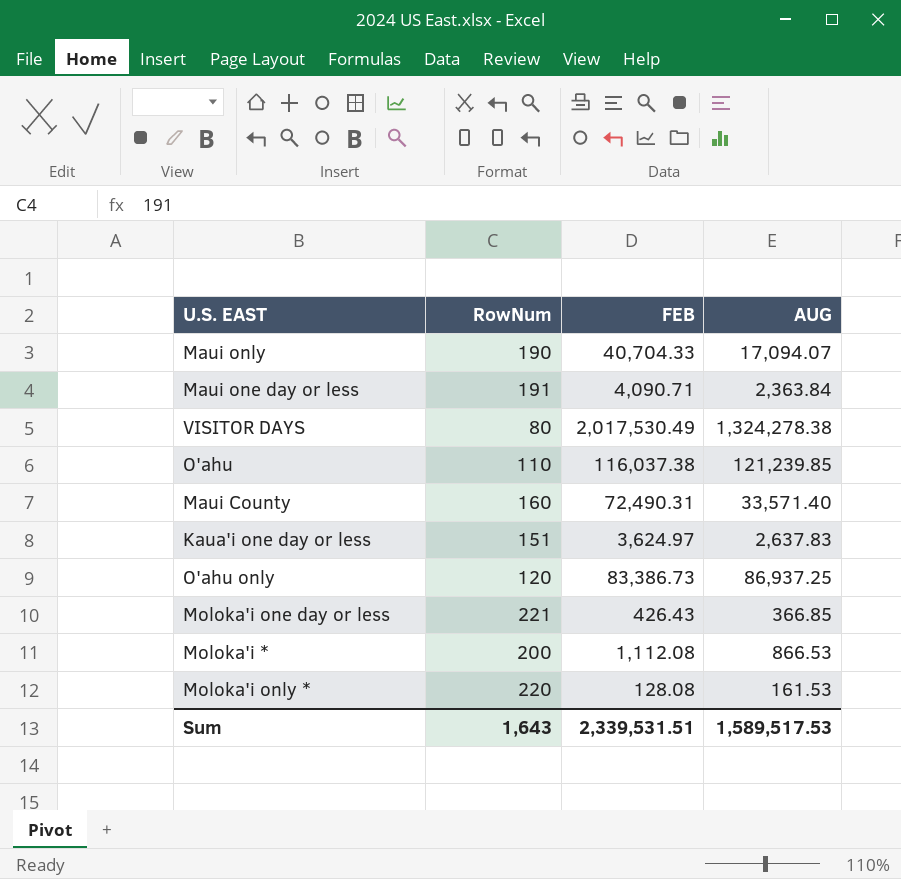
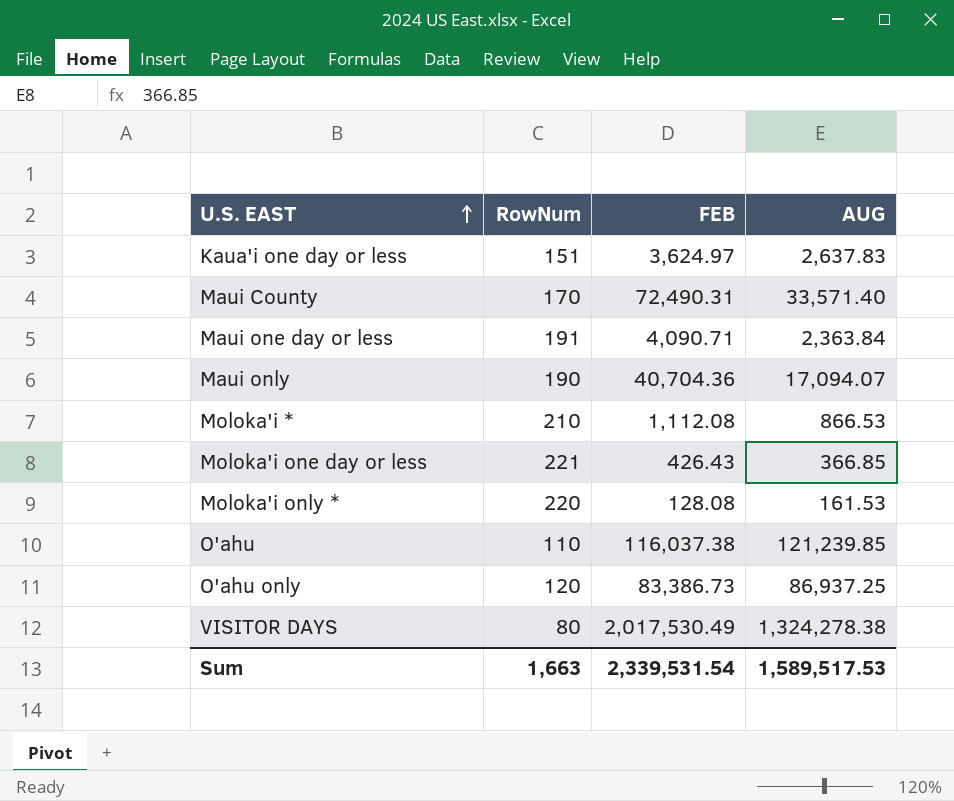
row order: none -> U.S. EAST ascending
Maui County | RowNum: 160 -> 170
Maui only | FEB: 40,704.33 -> 40,704.36
Moloka'i * | RowNum: 200 -> 210
Sum | RowNum: 1,643 -> 1,663
Sum | FEB: 2,339,531.51 -> 2,339,531.54

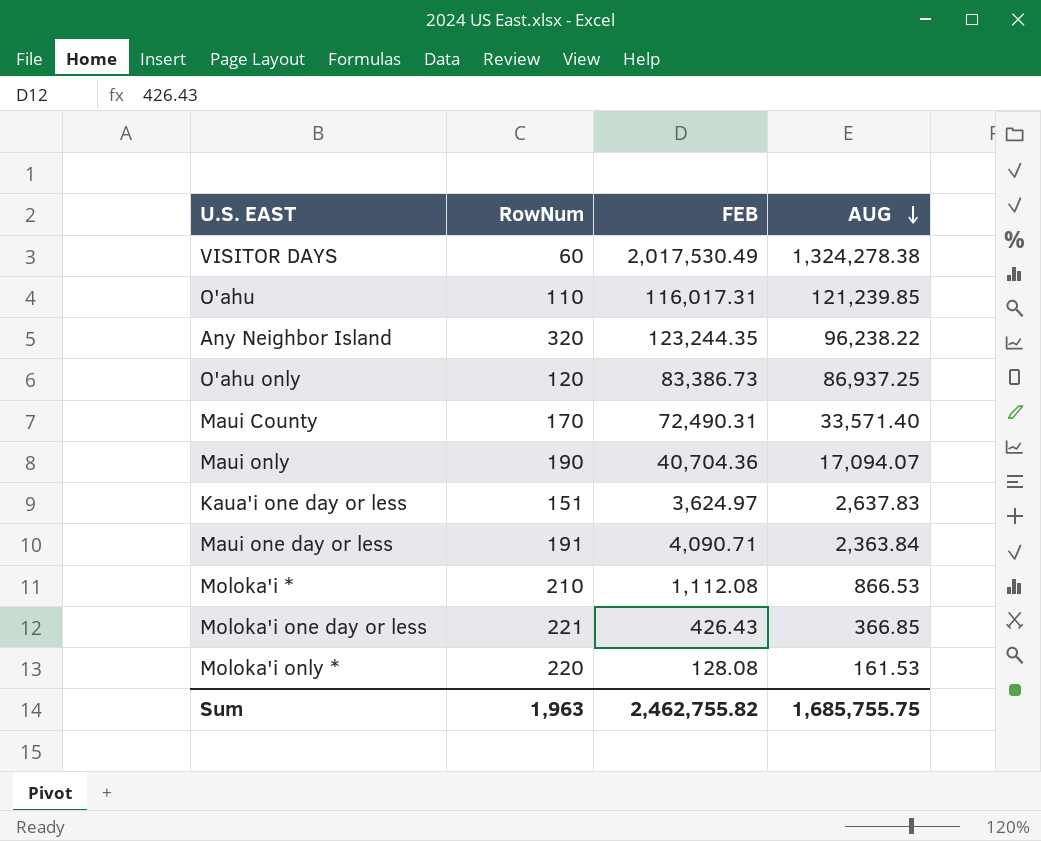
row order: U.S. EAST ascending -> AUG descending
VISITOR DAYS | RowNum: 80 -> 60
O'ahu | FEB: 116,037.38 -> 116,017.31
row Any Neighbor Island: none -> 320 | 123,244.35 | 96,238.22
Sum | RowNum: 1,663 -> 1,963
Sum | FEB: 2,339,531.54 -> 2,462,755.82
Sum | AUG: 1,589,517.53 -> 1,685,755.75

